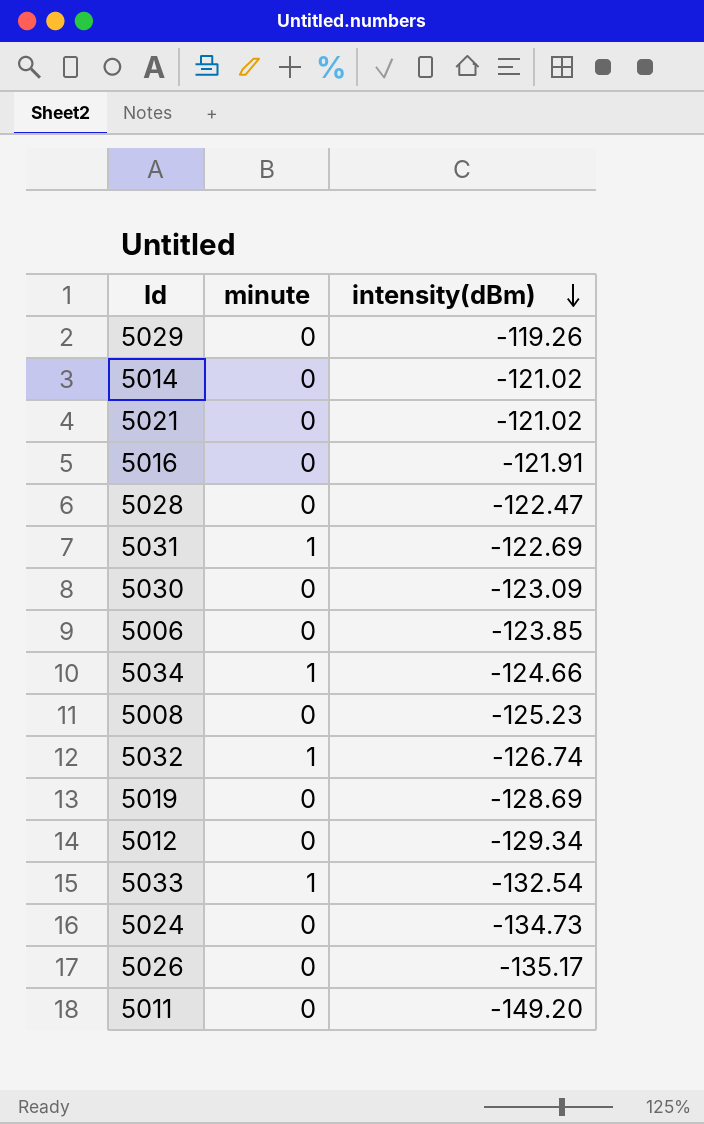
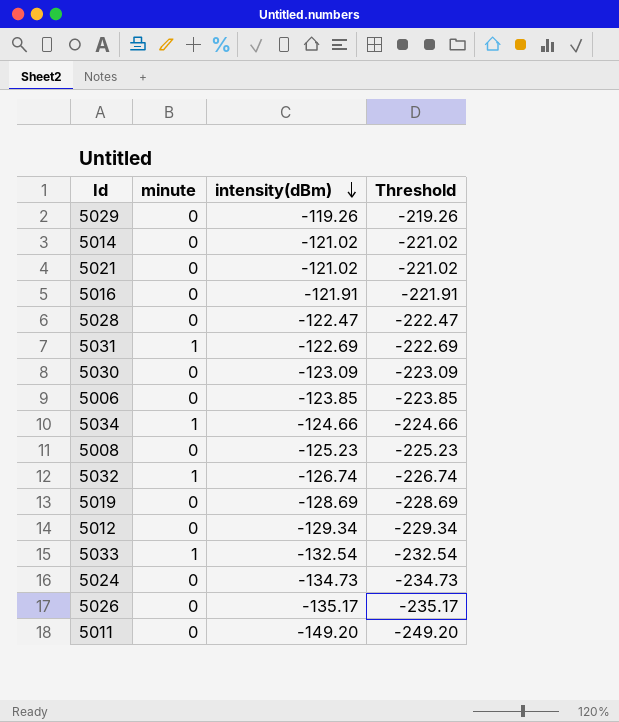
column Threshold | formula: none -> [intensity(dBm)] - 100

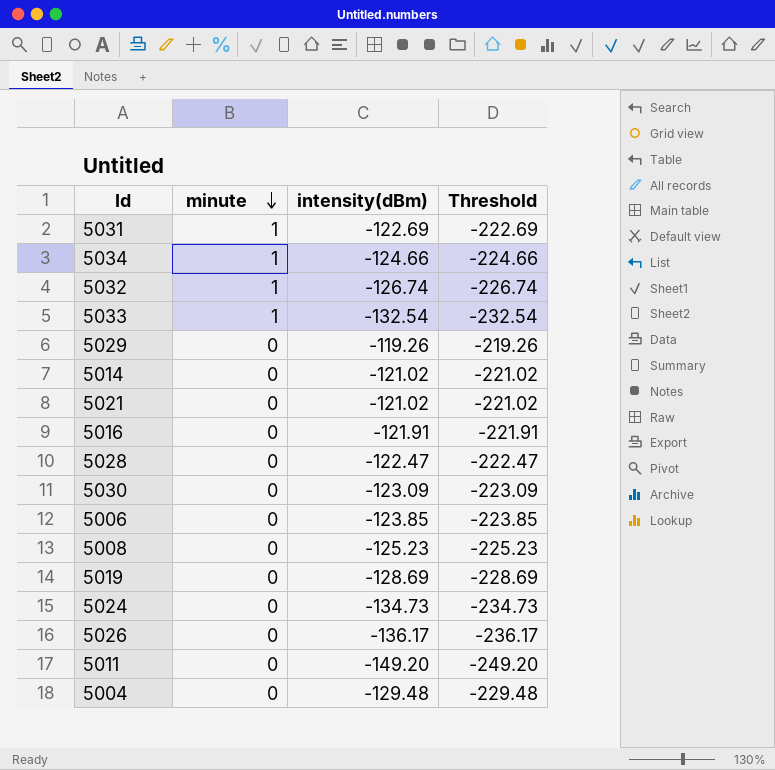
row order: intensity(dBm) descending -> minute descending
row 5012: 0 | -129.34 | -229.34 -> none
5026 | intensity(dBm): -135.17 -> -136.17
5026 | Threshold: -235.17 -> -236.17
row 5004: none -> 0 | -129.48 | -229.48

